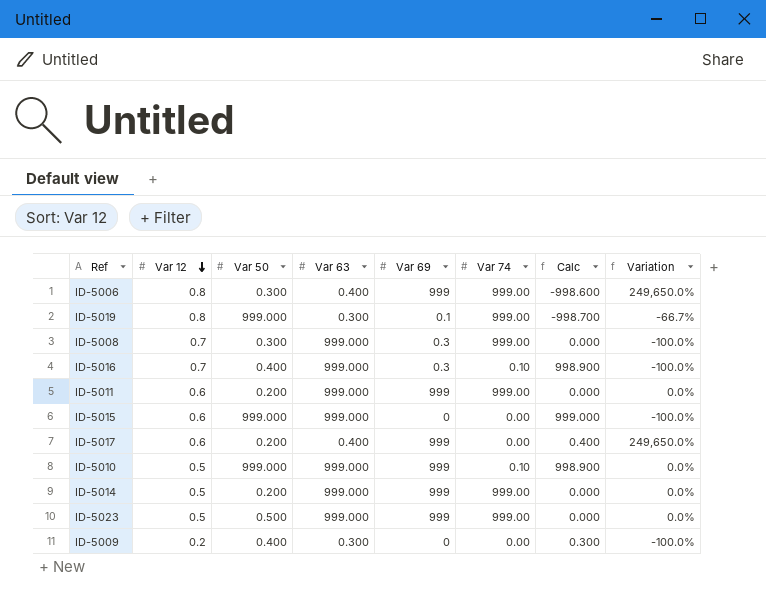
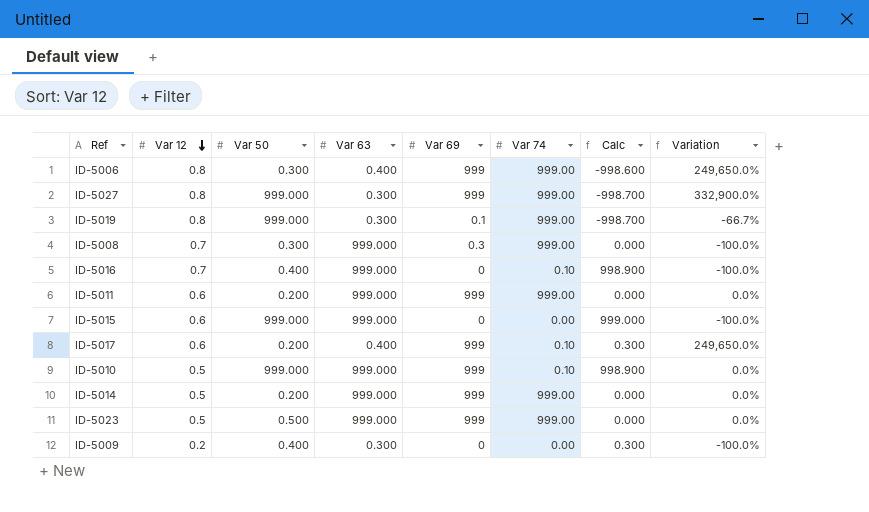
row ID-5027: none -> 0.8 | 999.000 | 0.300 | 999 | 999.00 | -998.700 | 332,900.0%
ID-5016 | Var 69: 0.3 -> 0
ID-5017 | Var 74: 0.00 -> 0.10
ID-5017 | Calc: 0.400 -> 0.300

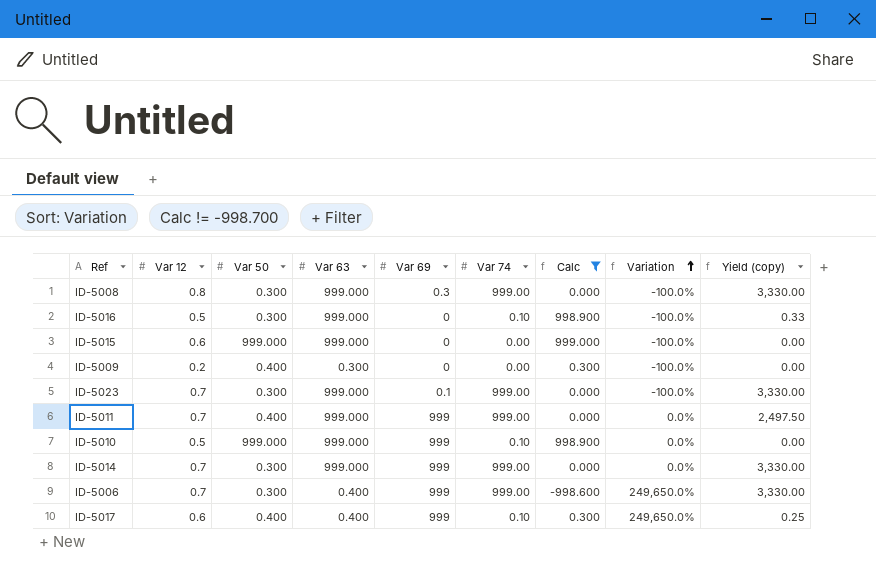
filter: none -> Calc != -998.700
row order: Var 12 descending -> Variation ascending
column Yield (copy) | formula: none -> [Var 74] / [Var 50]
ID-5008 | Var 12: 0.7 -> 0.8
ID-5016 | Var 12: 0.7 -> 0.5
ID-5016 | Var 50: 0.400 -> 0.300
ID-5023 | Var 12: 0.5 -> 0.7
ID-5023 | Var 50: 0.500 -> 0.300
ID-5023 | Var 69: 999 -> 0.1
ID-5023 | Variation: 0.0% -> -100.0%
ID-5011 | Var 12: 0.6 -> 0.7
ID-5011 | Var 50: 0.200 -> 0.400
ID-5014 | Var 12: 0.5 -> 0.7
ID-5014 | Var 50: 0.200 -> 0.300
ID-5006 | Var 12: 0.8 -> 0.7
ID-5017 | Var 50: 0.200 -> 0.400

